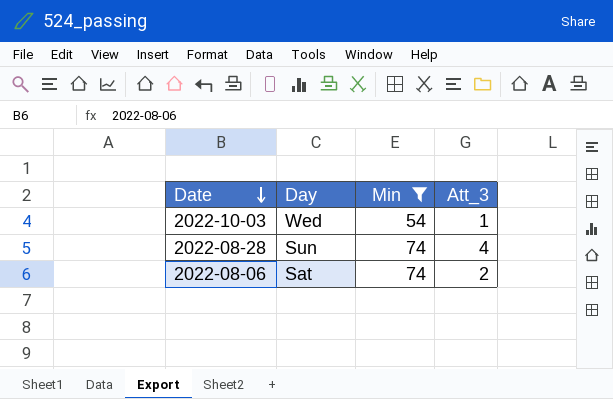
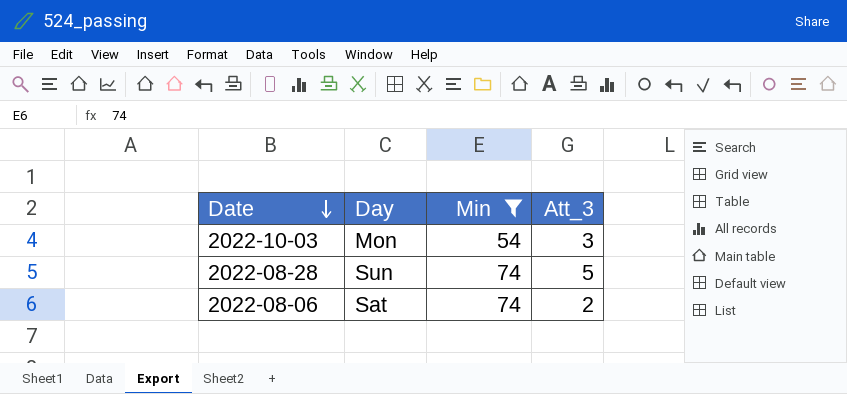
2022-10-03 | Day: Wed -> Mon
2022-10-03 | Att_3: 1 -> 3
2022-08-28 | Att_3: 4 -> 5

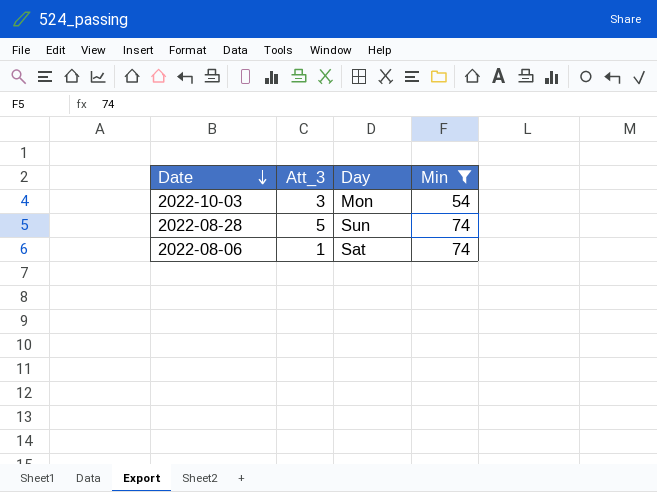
column Att_3 | position: 4 -> 2
2022-08-06 | Att_3: 2 -> 1

